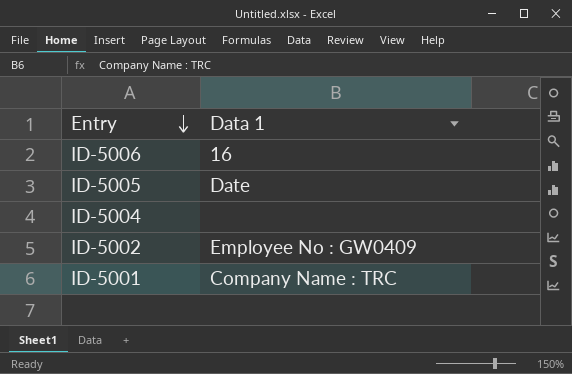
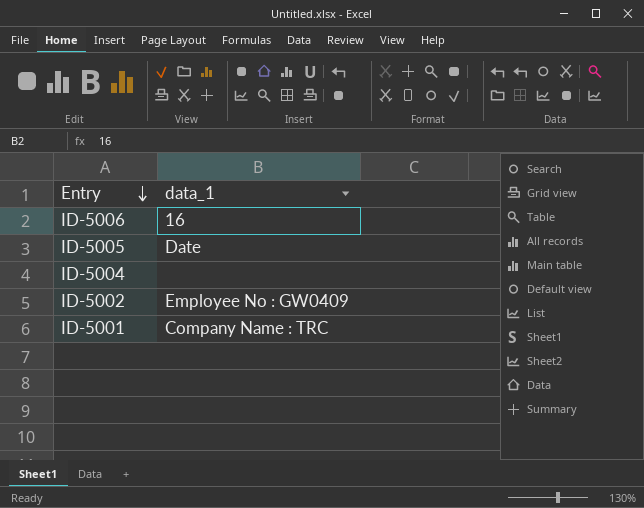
column name: Data 1 -> data_1

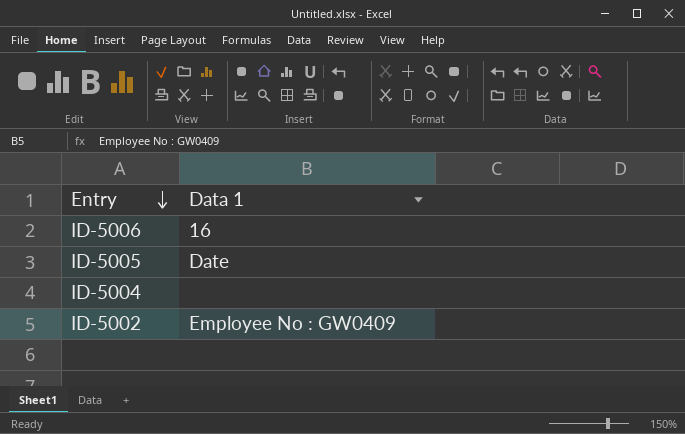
column name: data_1 -> Data 1
row ID-5001: Company Name : TRC -> none

